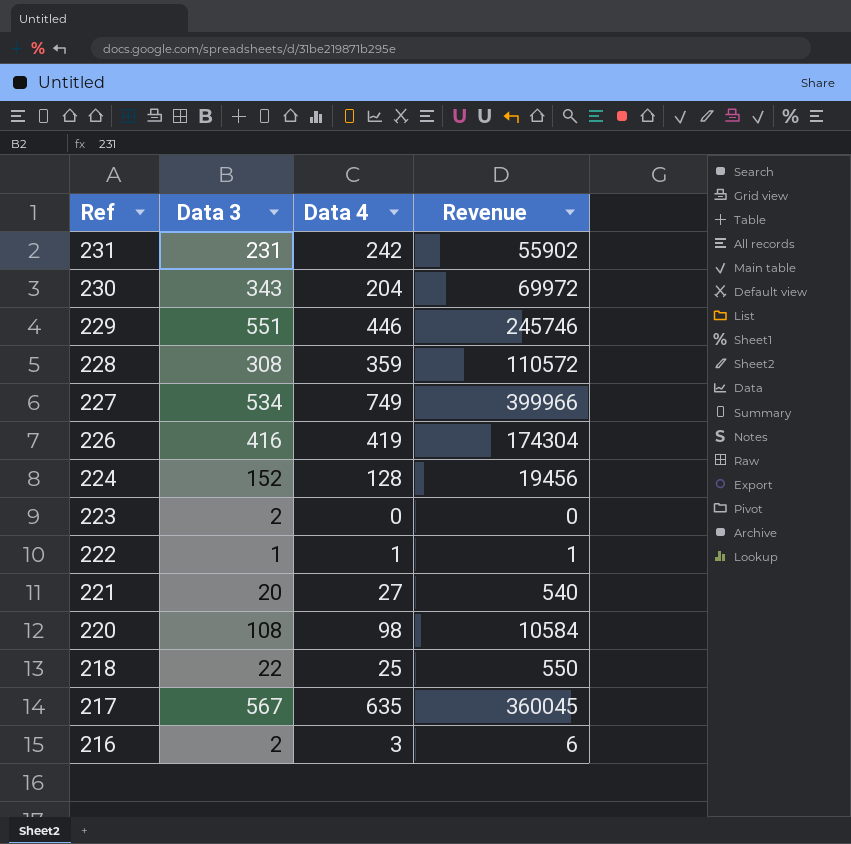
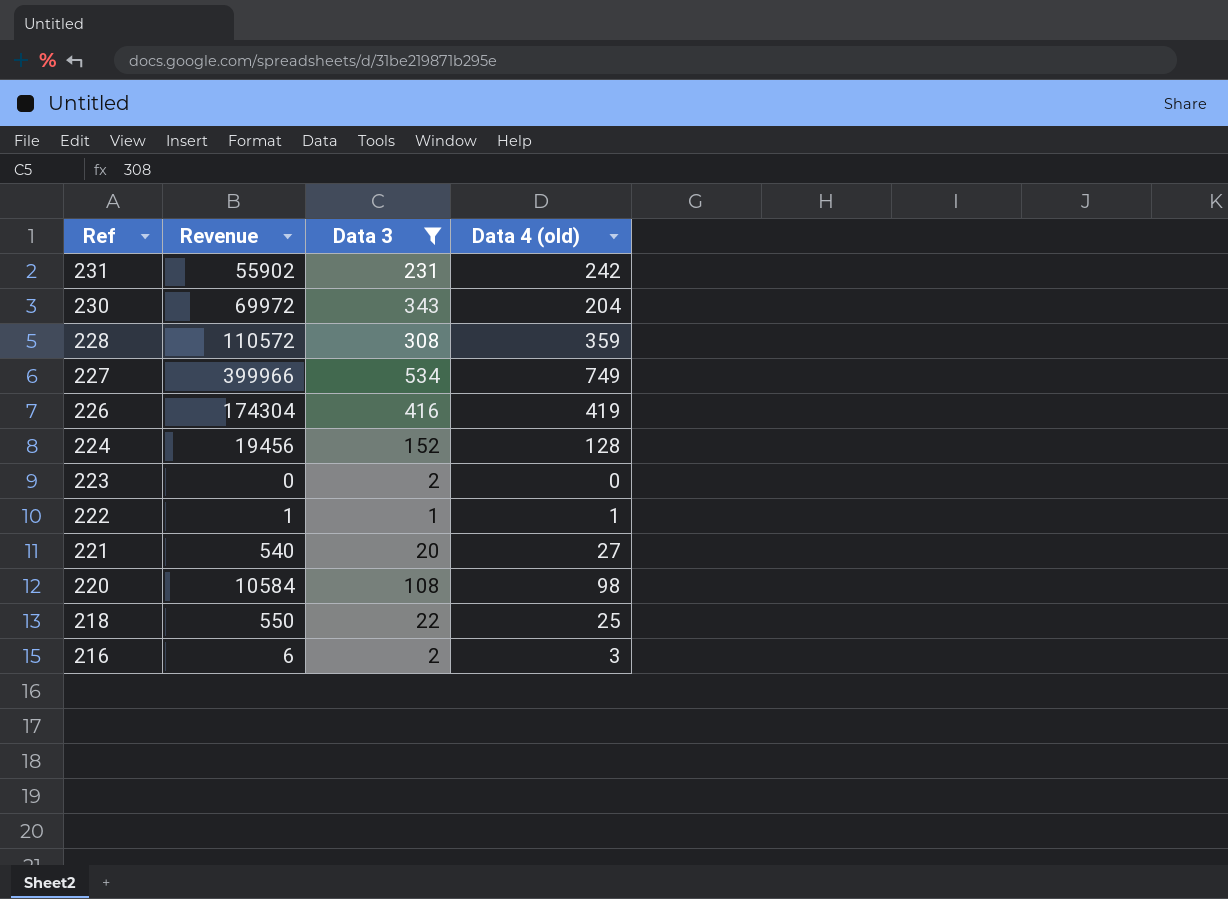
filter: none -> Data 3 <= 534
column Revenue | position: 4 -> 2
column name: Data 4 -> Data 4 (old)

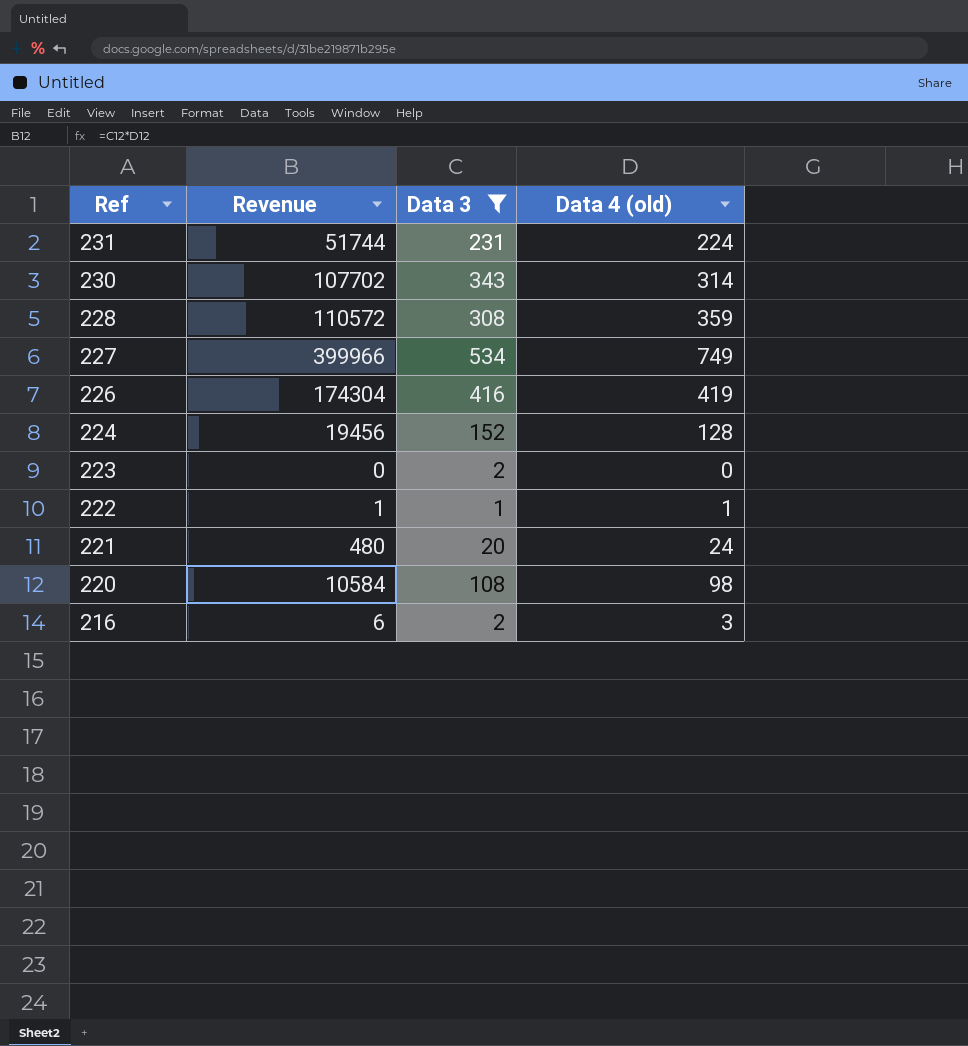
row 218: 550 | 22 | 25 -> none
231 | Revenue: 55902 -> 51744
231 | Data 4 (old): 242 -> 224
230 | Revenue: 69972 -> 107702
230 | Data 4 (old): 204 -> 314
221 | Revenue: 540 -> 480
221 | Data 4 (old): 27 -> 24

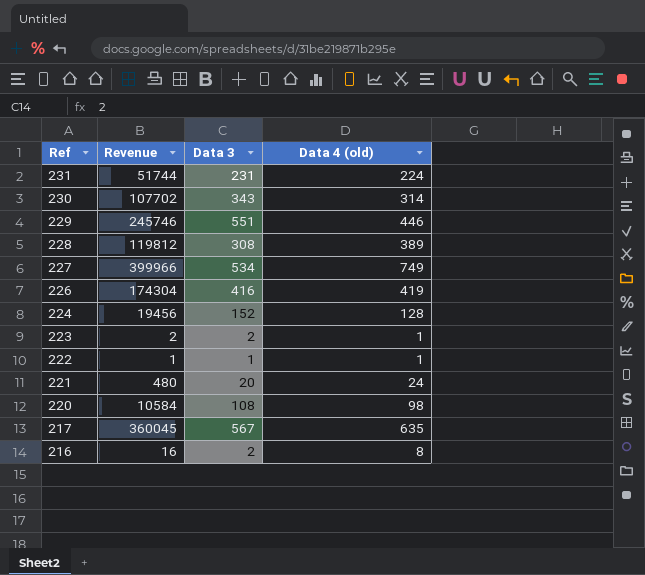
filter: Data 3 <= 534 -> none
228 | Revenue: 110572 -> 119812
228 | Data 4 (old): 359 -> 389
223 | Revenue: 0 -> 2
223 | Data 4 (old): 0 -> 1
216 | Revenue: 6 -> 16
216 | Data 4 (old): 3 -> 8

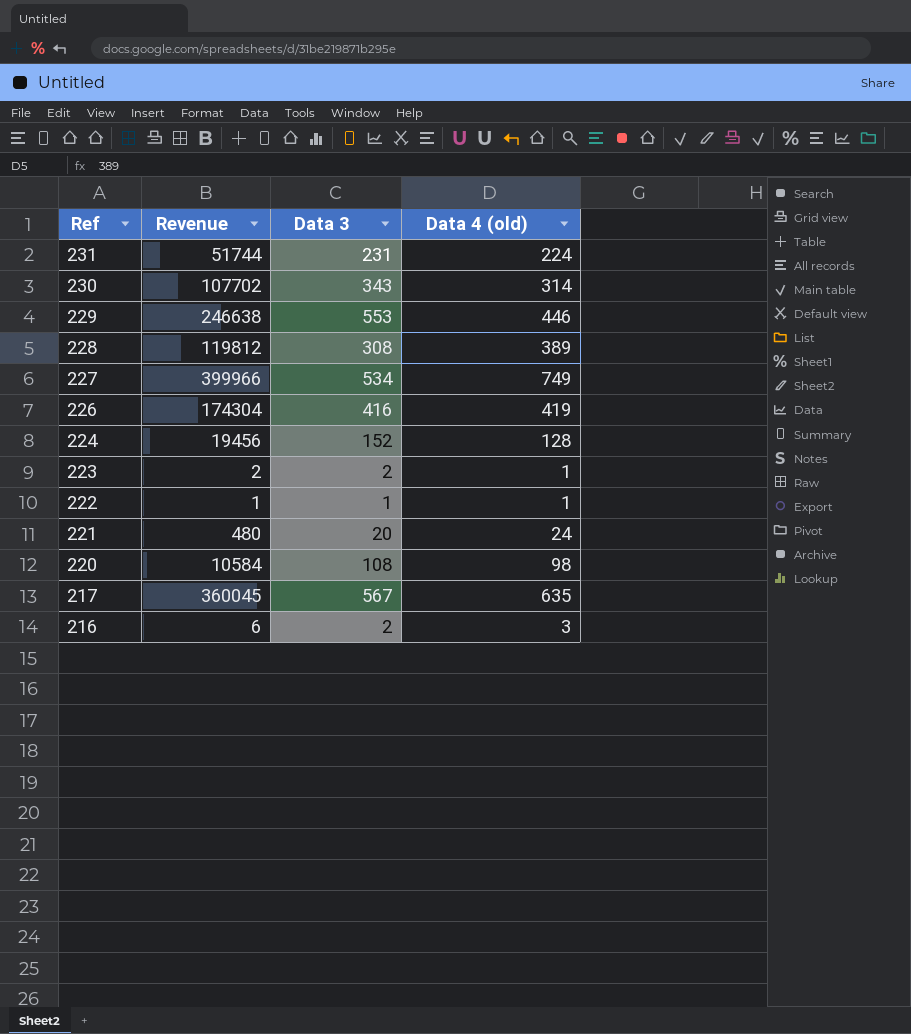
229 | Revenue: 245746 -> 246638
229 | Data 3: 551 -> 553
216 | Revenue: 16 -> 6
216 | Data 4 (old): 8 -> 3

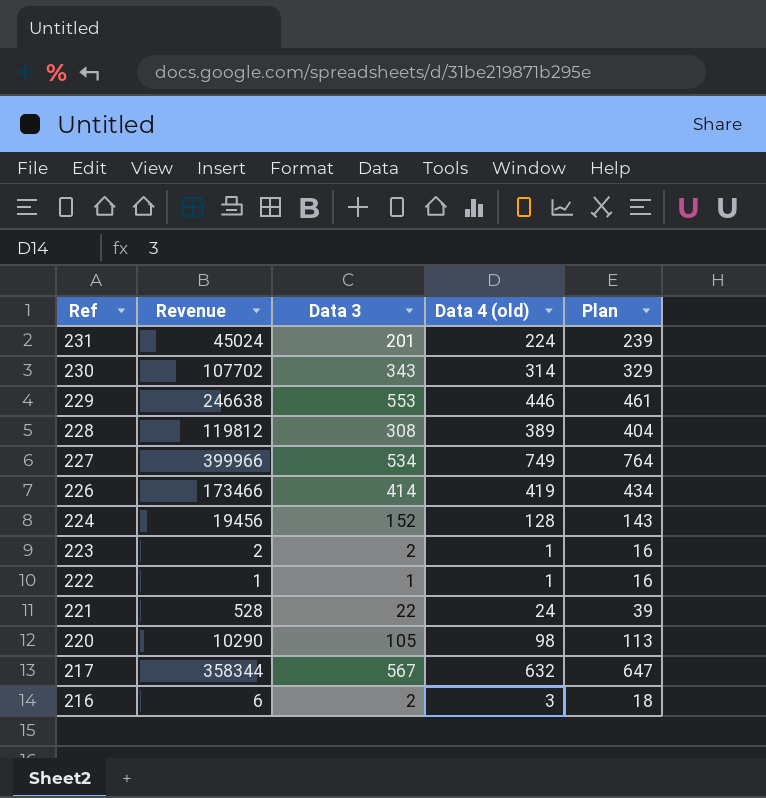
column Plan | formula: none -> [Data 4 (old)] + 15
231 | Revenue: 51744 -> 45024
231 | Data 3: 231 -> 201
226 | Revenue: 174304 -> 173466
226 | Data 3: 416 -> 414
221 | Revenue: 480 -> 528
221 | Data 3: 20 -> 22
220 | Revenue: 10584 -> 10290
220 | Data 3: 108 -> 105
217 | Revenue: 360045 -> 358344
217 | Data 4 (old): 635 -> 632

